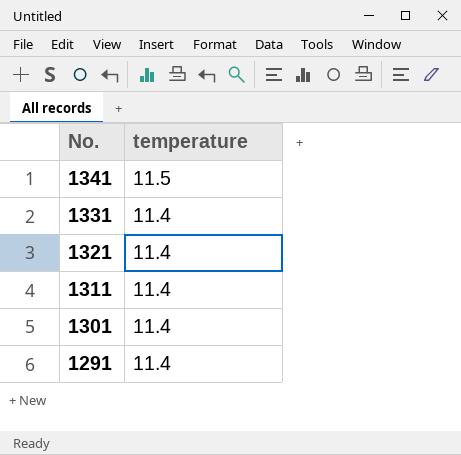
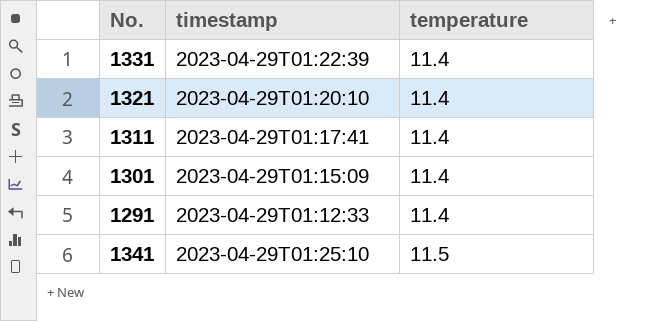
row order: No. descending -> temperature ascending
column timestamp | position: none -> 2

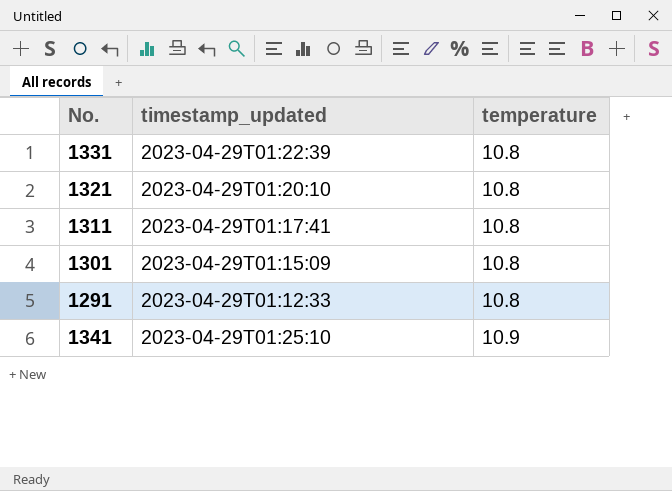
column name: timestamp -> timestamp_updated
1331 | temperature: 11.4 -> 10.8
1321 | temperature: 11.4 -> 10.8
1311 | temperature: 11.4 -> 10.8
1301 | temperature: 11.4 -> 10.8
1291 | temperature: 11.4 -> 10.8
1341 | temperature: 11.5 -> 10.9

